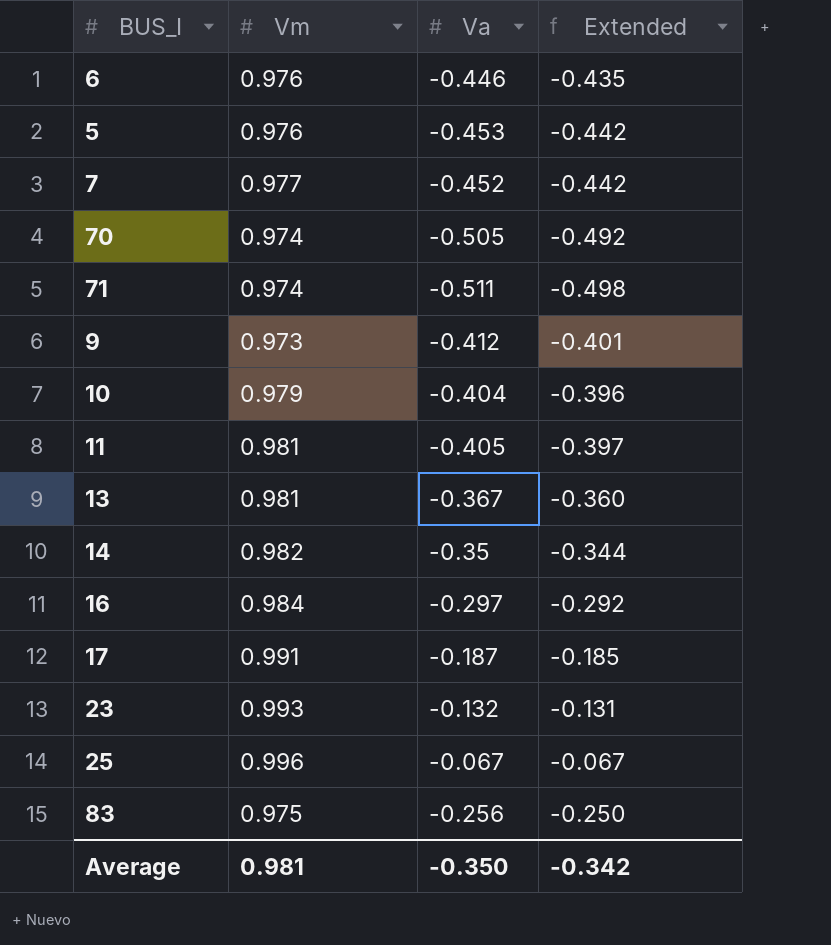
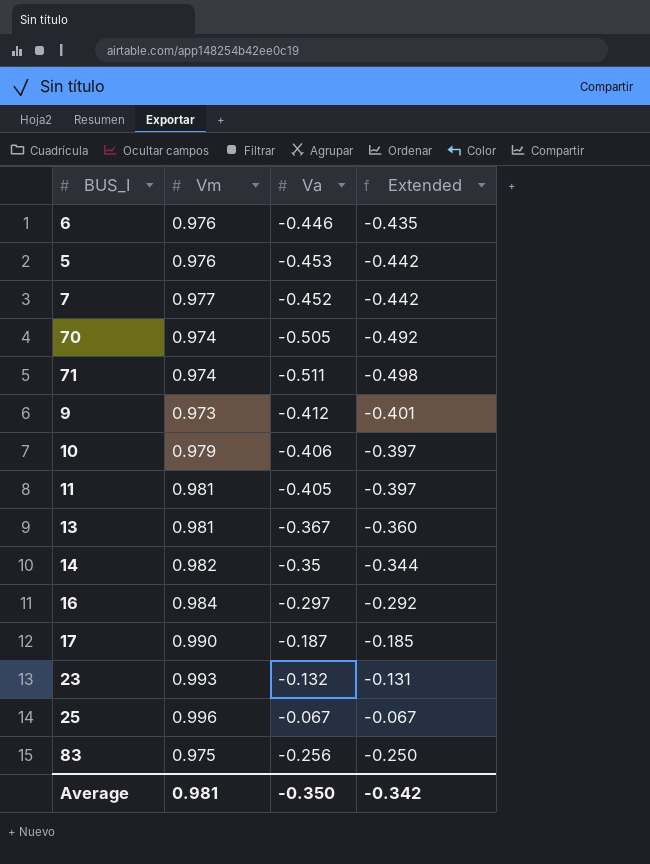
10 | Va: -0.404 -> -0.406
10 | Extended: -0.396 -> -0.397
17 | Vm: 0.991 -> 0.990

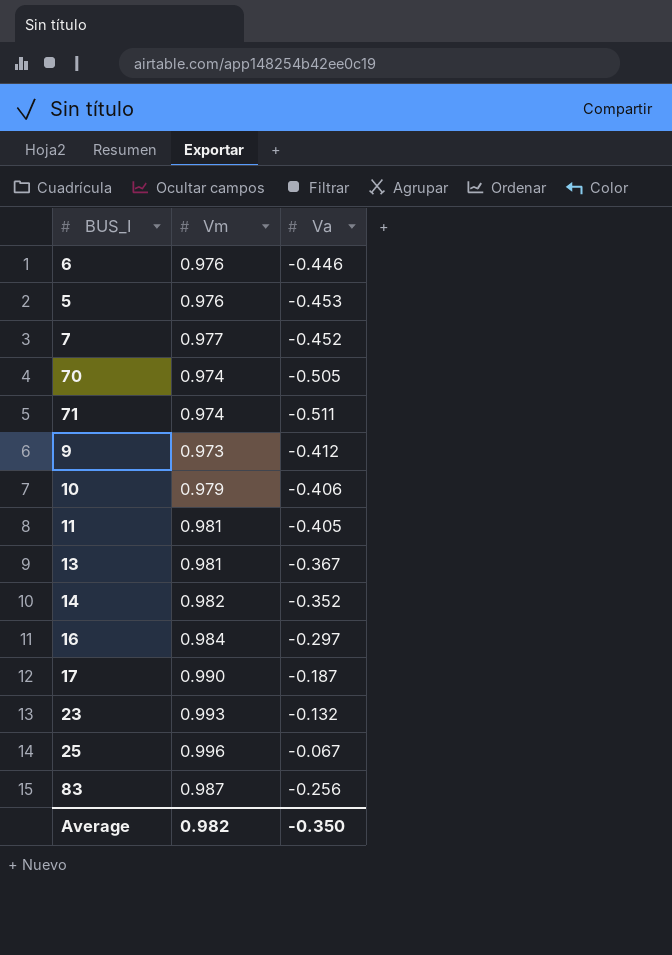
column Extended | formula: [Vm] * [Va] -> none
14 | Va: -0.35 -> -0.352
83 | Vm: 0.975 -> 0.987
Average | Vm: 0.981 -> 0.982

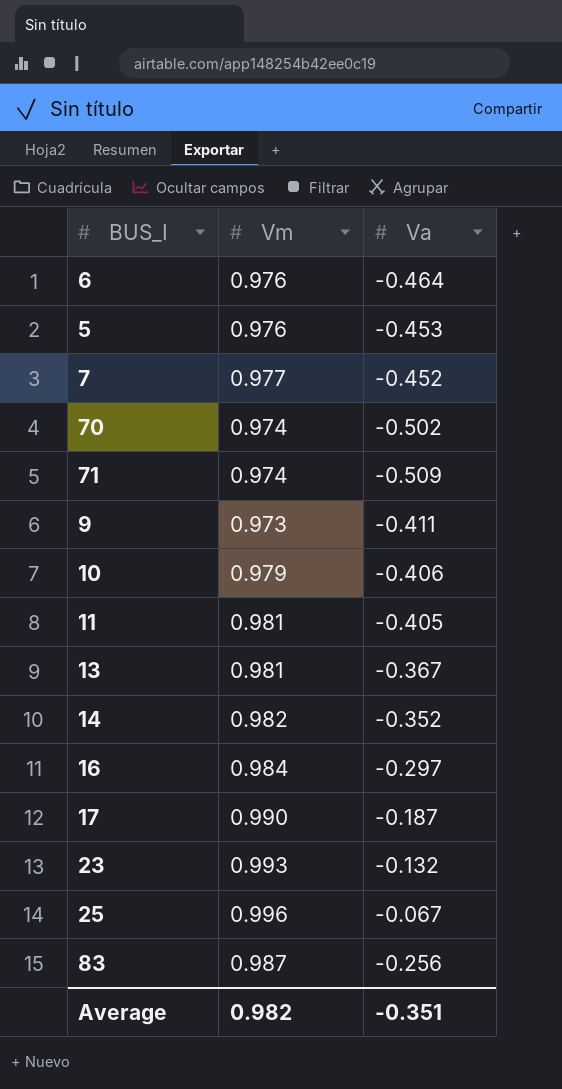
6 | Va: -0.446 -> -0.464
70 | Va: -0.505 -> -0.502
71 | Va: -0.511 -> -0.509
9 | Va: -0.412 -> -0.411
Average | Va: -0.350 -> -0.351

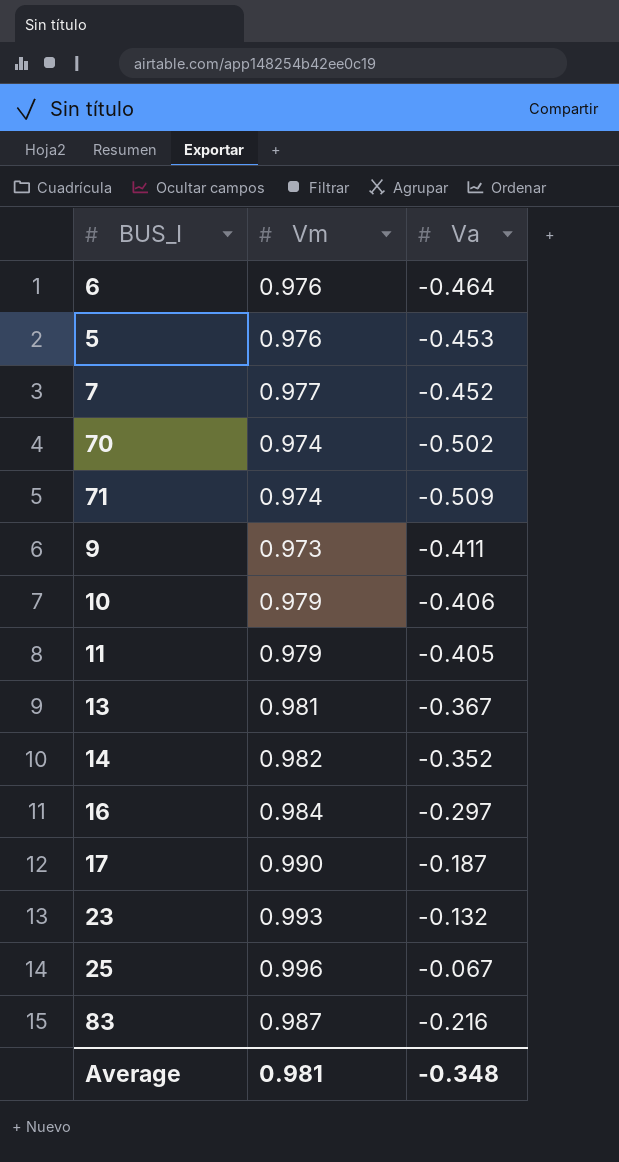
11 | Vm: 0.981 -> 0.979
83 | Va: -0.256 -> -0.216
Average | Vm: 0.982 -> 0.981
Average | Va: -0.351 -> -0.348

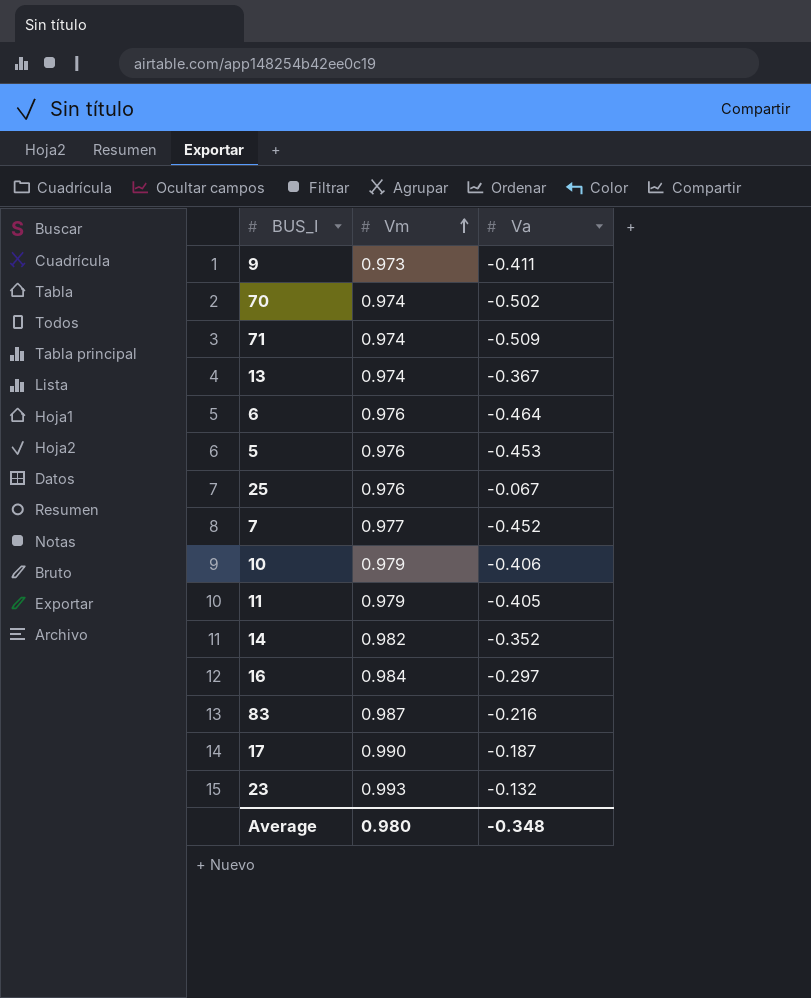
row order: none -> Vm ascending
13 | Vm: 0.981 -> 0.974
25 | Vm: 0.996 -> 0.976
Average | Vm: 0.981 -> 0.980

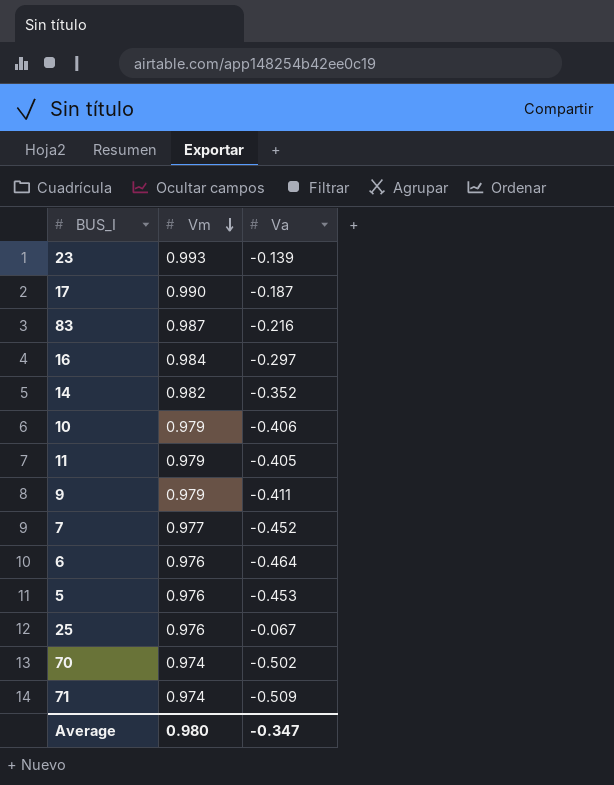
row order: Vm ascending -> Vm descending
row 13: 0.974 | -0.367 -> none
23 | Va: -0.132 -> -0.139
9 | Vm: 0.973 -> 0.979
Average | Va: -0.348 -> -0.347

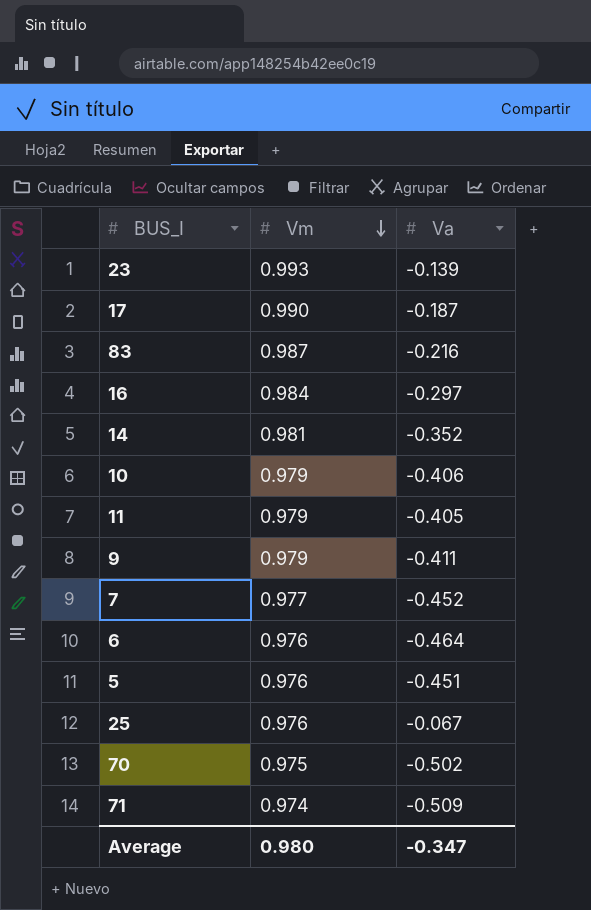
14 | Vm: 0.982 -> 0.981
5 | Va: -0.453 -> -0.451
70 | Vm: 0.974 -> 0.975

